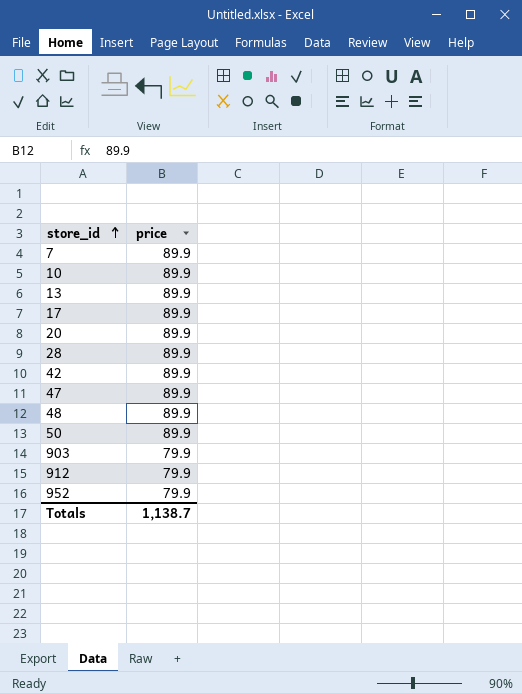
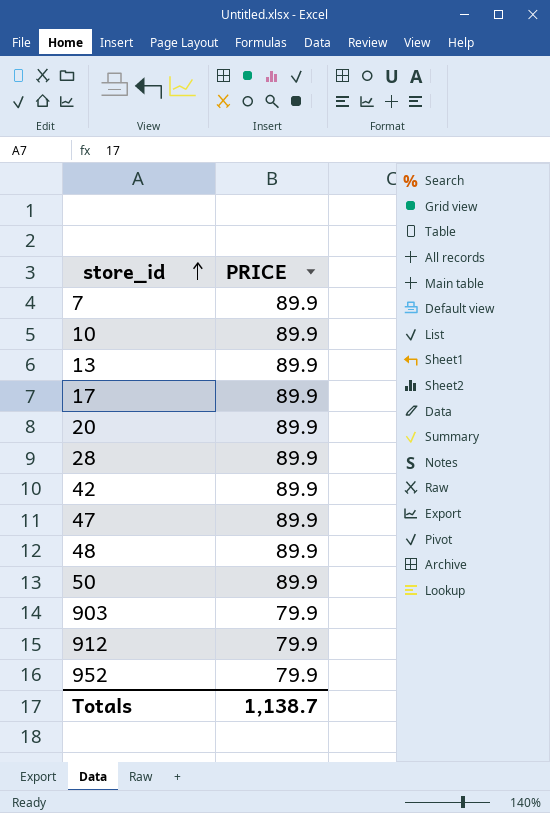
column name: price -> PRICE

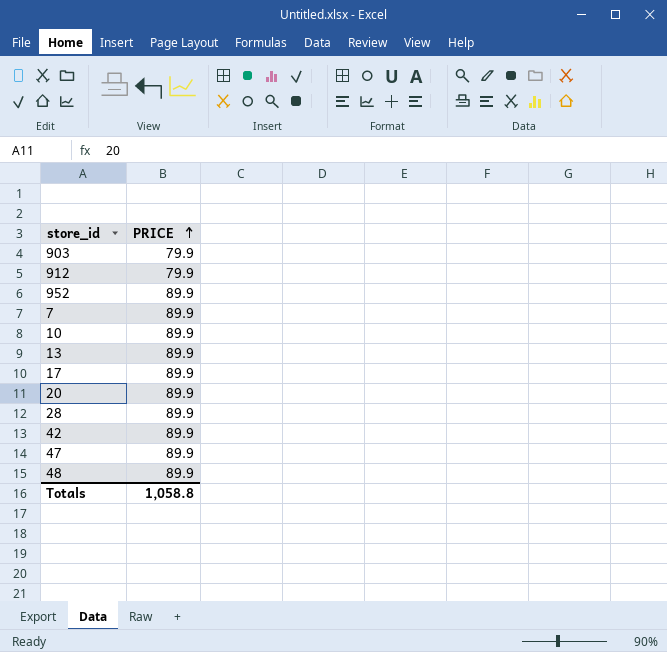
row order: store_id ascending -> PRICE ascending
row 50: 89.9 -> none
952 | PRICE: 79.9 -> 89.9
Totals | PRICE: 1,138.7 -> 1,058.8

